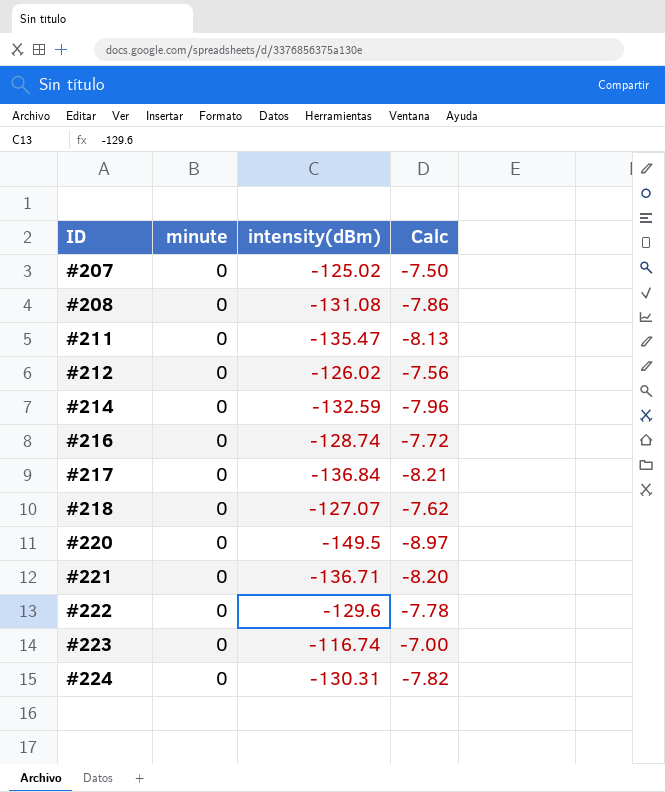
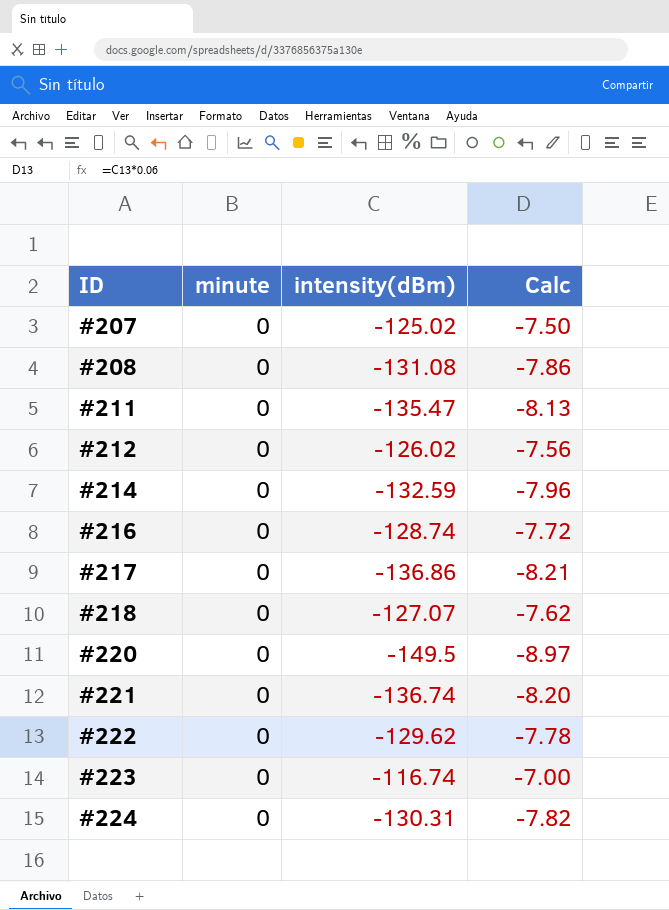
#217 | intensity(dBm): -136.84 -> -136.86
#221 | intensity(dBm): -136.71 -> -136.74
#222 | intensity(dBm): -129.6 -> -129.62

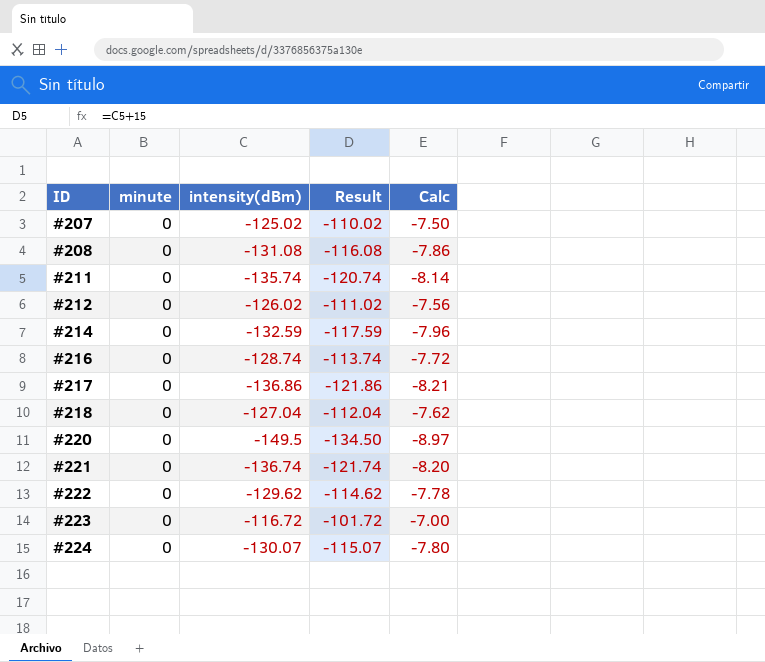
column Result | formula: none -> [intensity(dBm)] + 15
#211 | intensity(dBm): -135.47 -> -135.74
#211 | Calc: -8.13 -> -8.14
#218 | intensity(dBm): -127.07 -> -127.04
#223 | intensity(dBm): -116.74 -> -116.72
#224 | intensity(dBm): -130.31 -> -130.07
#224 | Calc: -7.82 -> -7.80

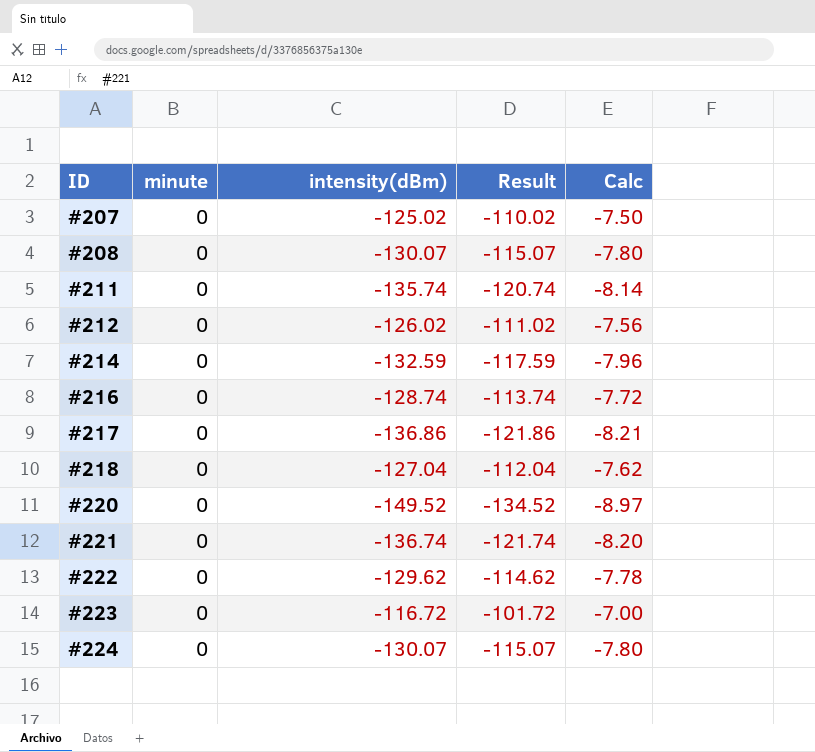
#208 | intensity(dBm): -131.08 -> -130.07
#208 | Result: -116.08 -> -115.07
#208 | Calc: -7.86 -> -7.80
#220 | intensity(dBm): -149.5 -> -149.52
#220 | Result: -134.50 -> -134.52

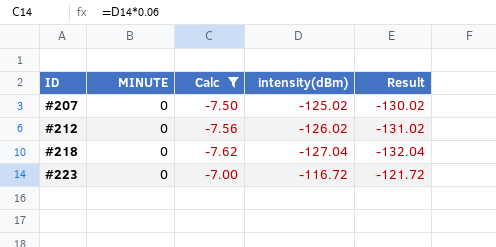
filter: none -> Calc >= -7.62
column name: minute -> MINUTE
column Calc | position: 5 -> 3
column Result | formula: [intensity(dBm)] + 15 -> [intensity(dBm)] - 5

